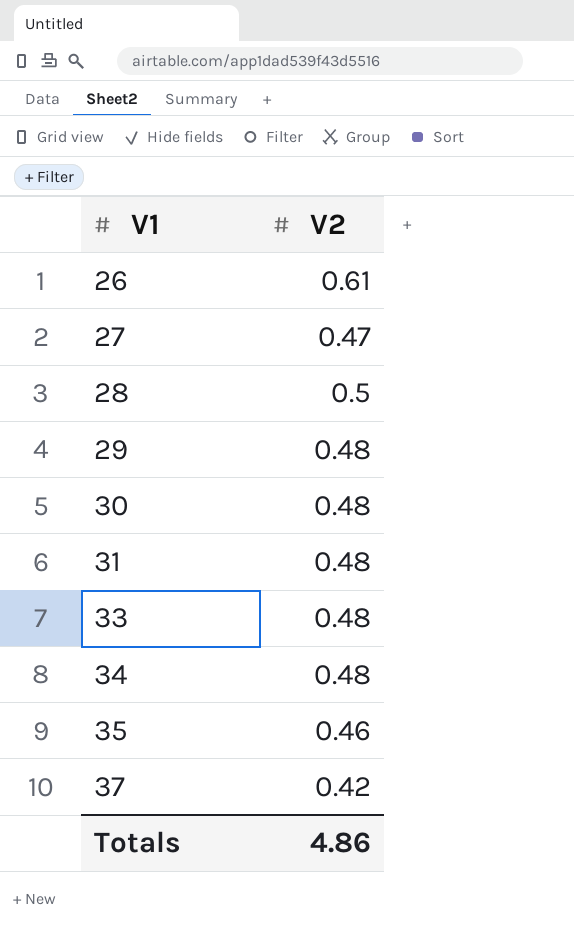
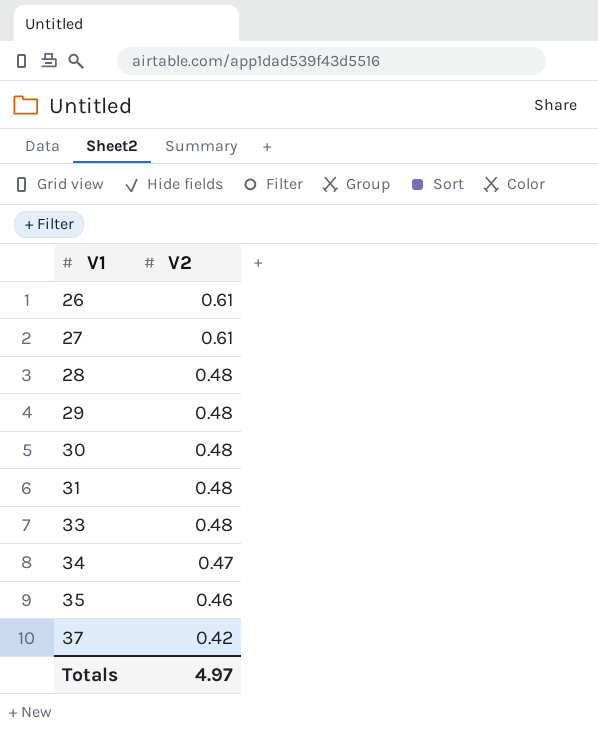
27 | V2: 0.47 -> 0.61
28 | V2: 0.5 -> 0.48
34 | V2: 0.48 -> 0.47
Totals | V2: 4.86 -> 4.97

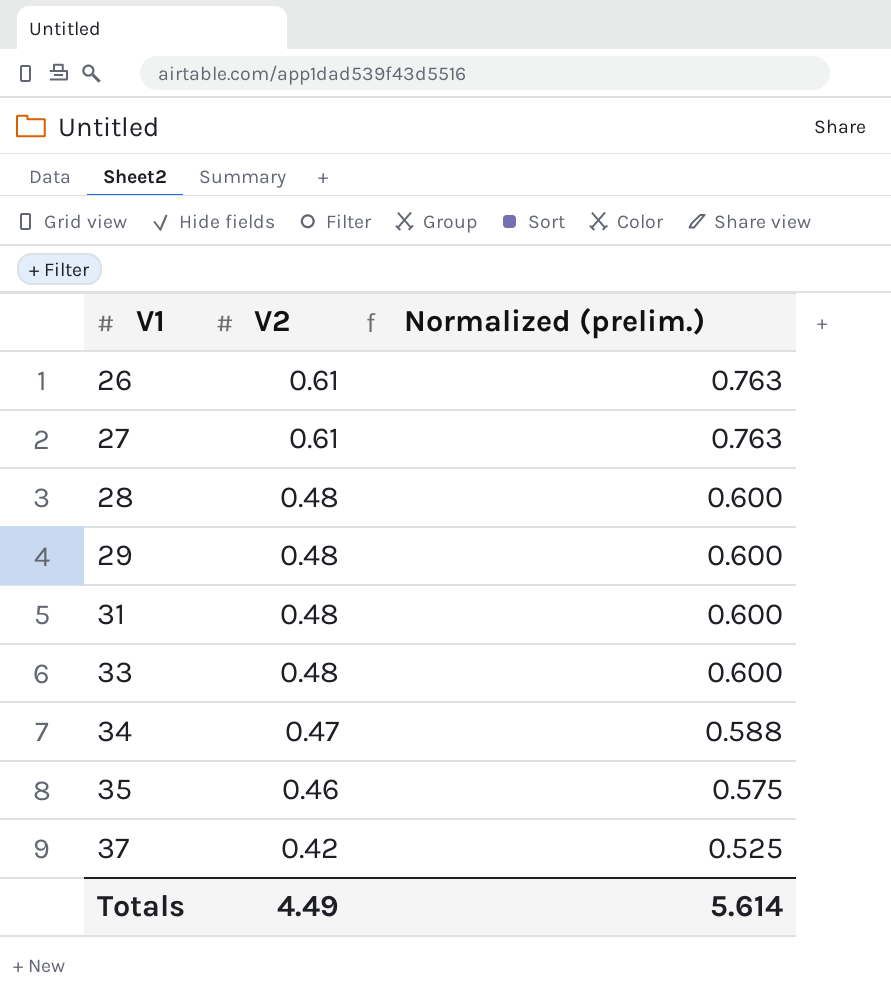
column Normalized (prelim.) | formula: none -> [V2] * 1.25
row 30: 0.48 -> none
Totals | V2: 4.97 -> 4.49

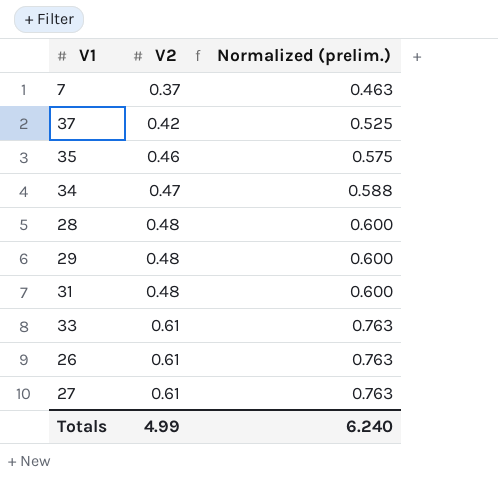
row order: V1 ascending -> V2 ascending
row 7: none -> 0.37 | 0.463
33 | V2: 0.48 -> 0.61
33 | Normalized (prelim.): 0.600 -> 0.763
Totals | V2: 4.49 -> 4.99
Totals | Normalized (prelim.): 5.614 -> 6.240

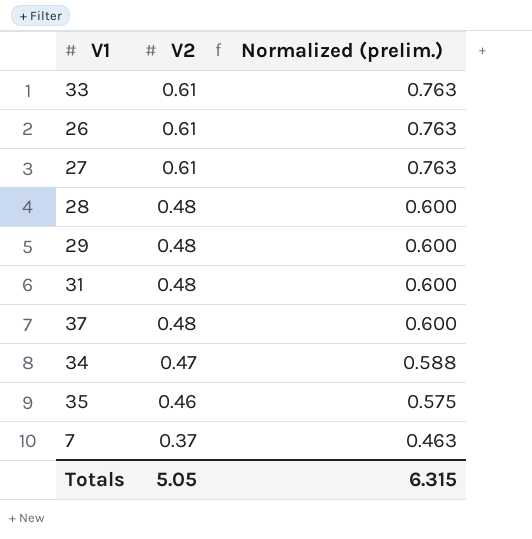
row order: V2 ascending -> V2 descending
37 | V2: 0.42 -> 0.48
37 | Normalized (prelim.): 0.525 -> 0.600
Totals | V2: 4.99 -> 5.05
Totals | Normalized (prelim.): 6.240 -> 6.315

